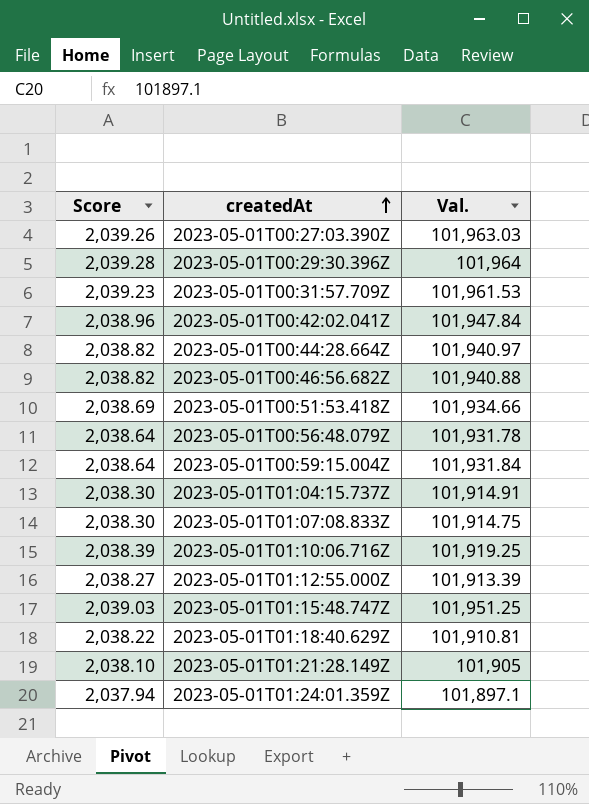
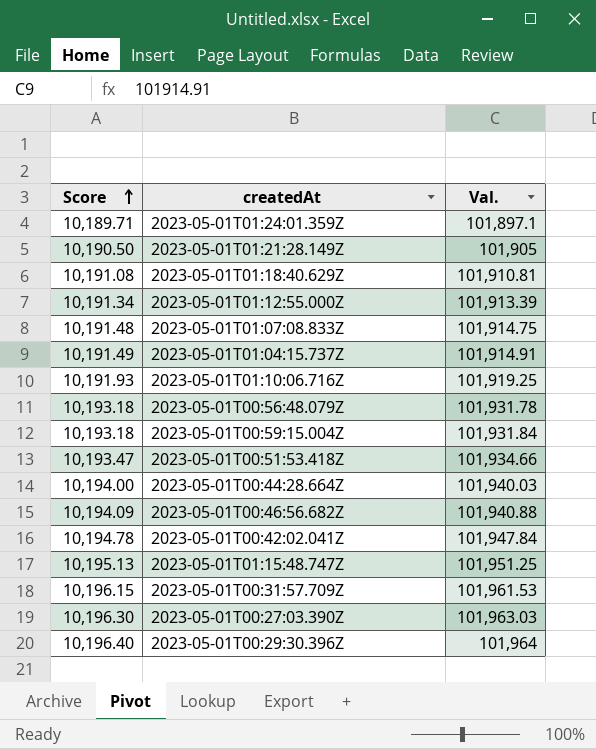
row order: createdAt ascending -> Score ascending
column Score | formula: [Val.] * 0.02 -> [Val.] * 0.1
2023-05-01T00:44:28.664Z | Val.: 101,940.97 -> 101,940.03

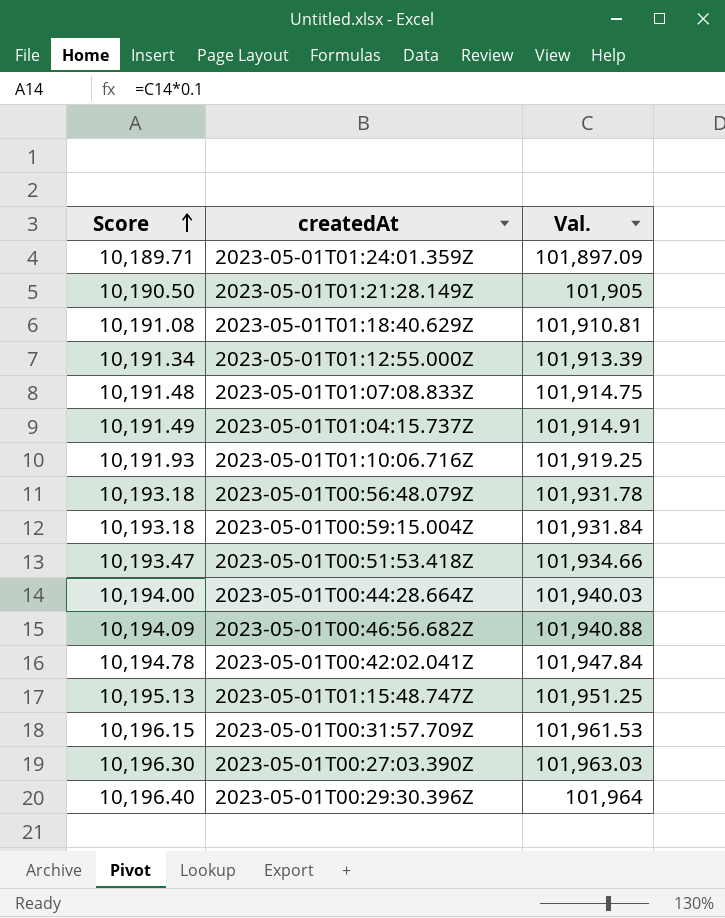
2023-05-01T01:24:01.359Z | Val.: 101,897.1 -> 101,897.09

